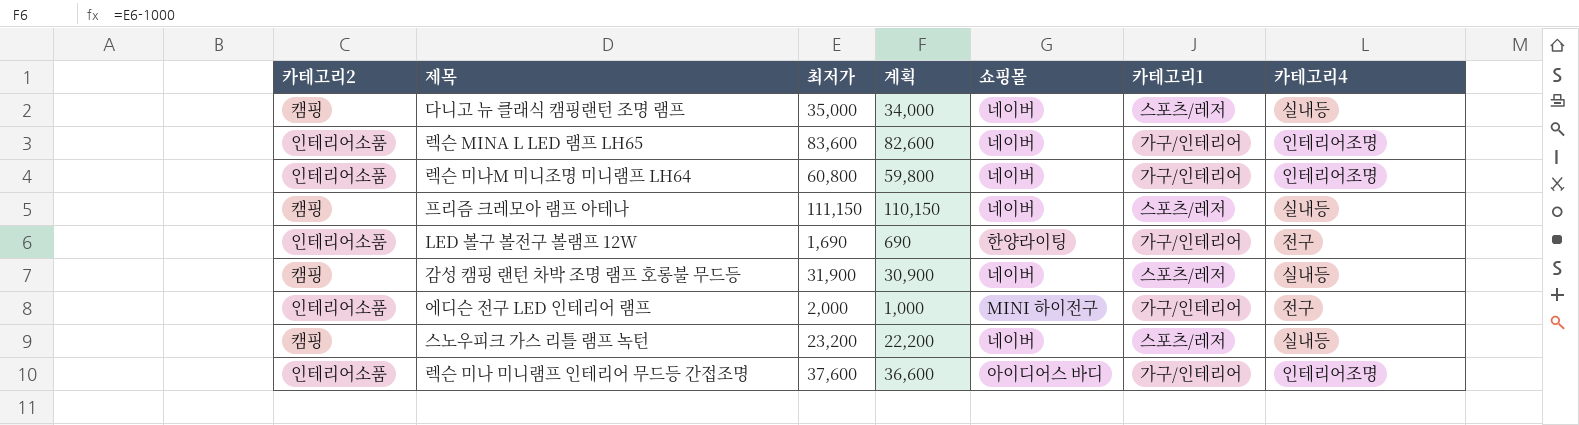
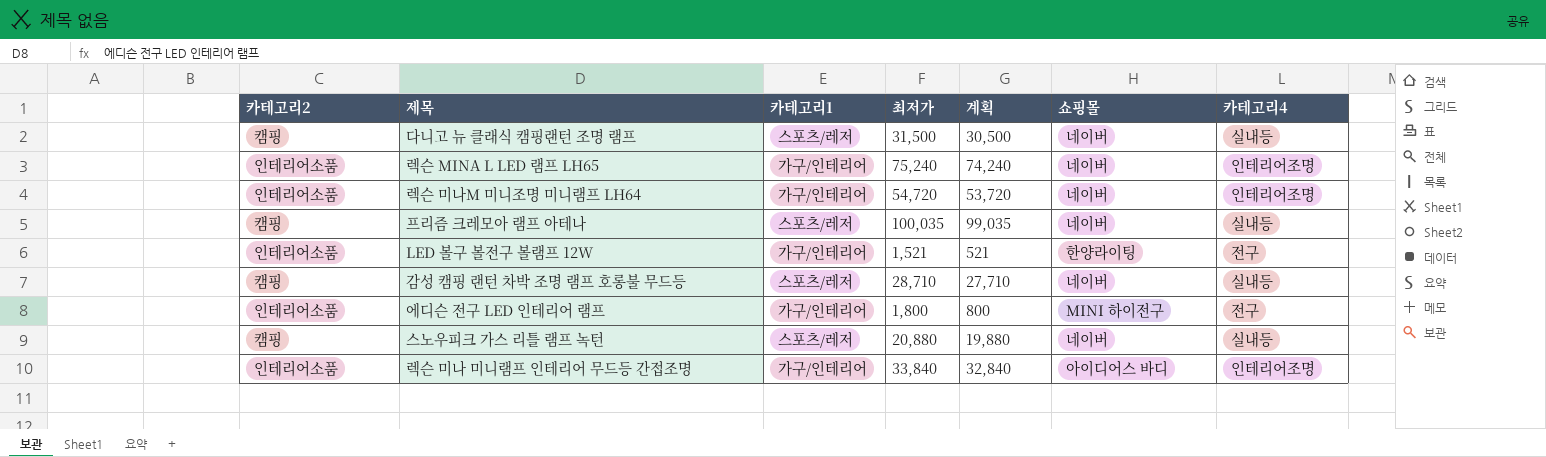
column 카테고리1 | position: 6 -> 3
다니고 뉴 클래식 캠핑랜턴 조명 램프 | 최저가: 35,000 -> 31,500
다니고 뉴 클래식 캠핑랜턴 조명 램프 | 계획: 34,000 -> 30,500
렉슨 MINA L LED 램프 LH65 | 최저가: 83,600 -> 75,240
렉슨 MINA L LED 램프 LH65 | 계획: 82,600 -> 74,240
렉슨 미나M 미니조명 미니램프 LH64 | 최저가: 60,800 -> 54,720
렉슨 미나M 미니조명 미니램프 LH64 | 계획: 59,800 -> 53,720
프리즘 크레모아 램프 아테나 | 최저가: 111,150 -> 100,035
프리즘 크레모아 램프 아테나 | 계획: 110,150 -> 99,035
LED 볼구 볼전구 볼램프 12W | 최저가: 1,690 -> 1,521
LED 볼구 볼전구 볼램프 12W | 계획: 690 -> 521
감성 캠핑 랜턴 차박 조명 램프 호롱불 무드등 | 최저가: 31,900 -> 28,710
감성 캠핑 랜턴 차박 조명 램프 호롱불 무드등 | 계획: 30,900 -> 27,710
에디슨 전구 LED 인테리어 램프 | 최저가: 2,000 -> 1,800
에디슨 전구 LED 인테리어 램프 | 계획: 1,000 -> 800
스노우피크 가스 리틀 램프 녹턴 | 최저가: 23,200 -> 20,880
스노우피크 가스 리틀 램프 녹턴 | 계획: 22,200 -> 19,880
렉슨 미나 미니램프 인테리어 무드등 간접조명 | 최저가: 37,600 -> 33,840
렉슨 미나 미니램프 인테리어 무드등 간접조명 | 계획: 36,600 -> 32,840

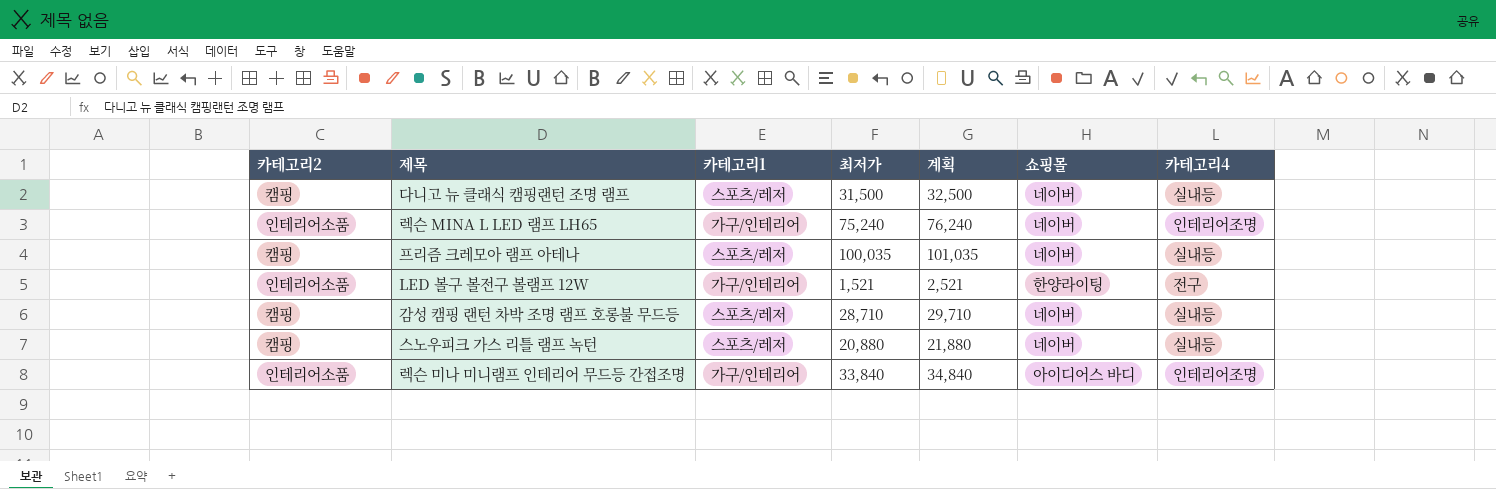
column 계획 | formula: [최저가] - 1000 -> [최저가] + 1000
row 렉슨 미나M 미니조명 미니램프 LH64: 인테리어소품 | 가구/인테리어 | 54,720 | 53,720 | 네이버 | 인테리어조명 -> none
row 에디슨 전구 LED 인테리어 램프: 인테리어소품 | 가구/인테리어 | 1,800 | 800 | MINI 하이전구 | 전구 -> none

